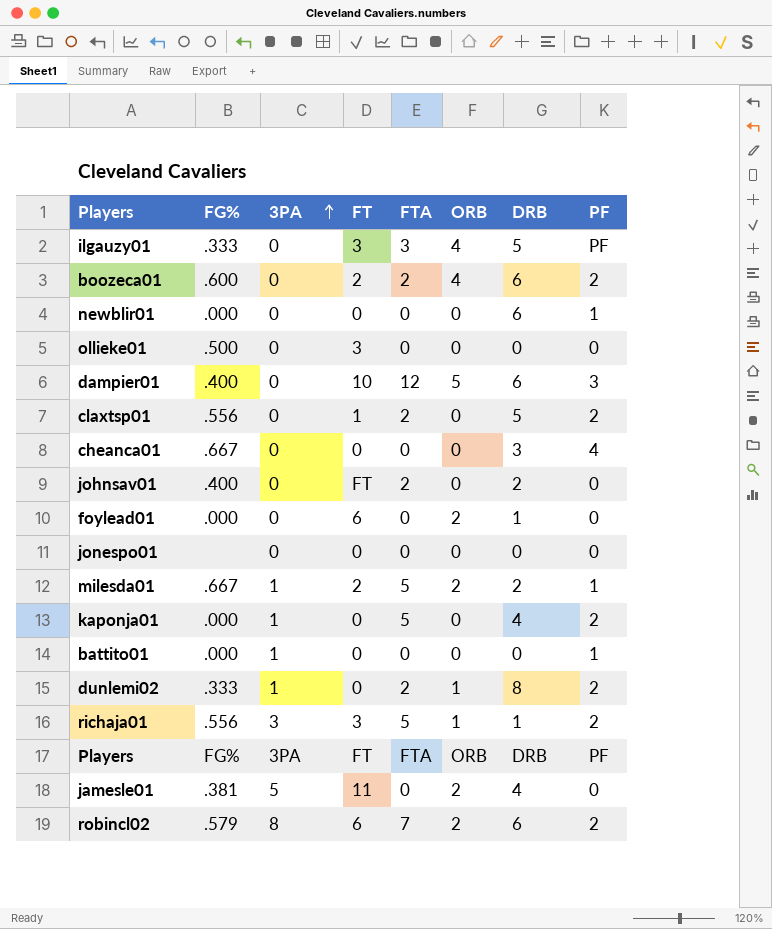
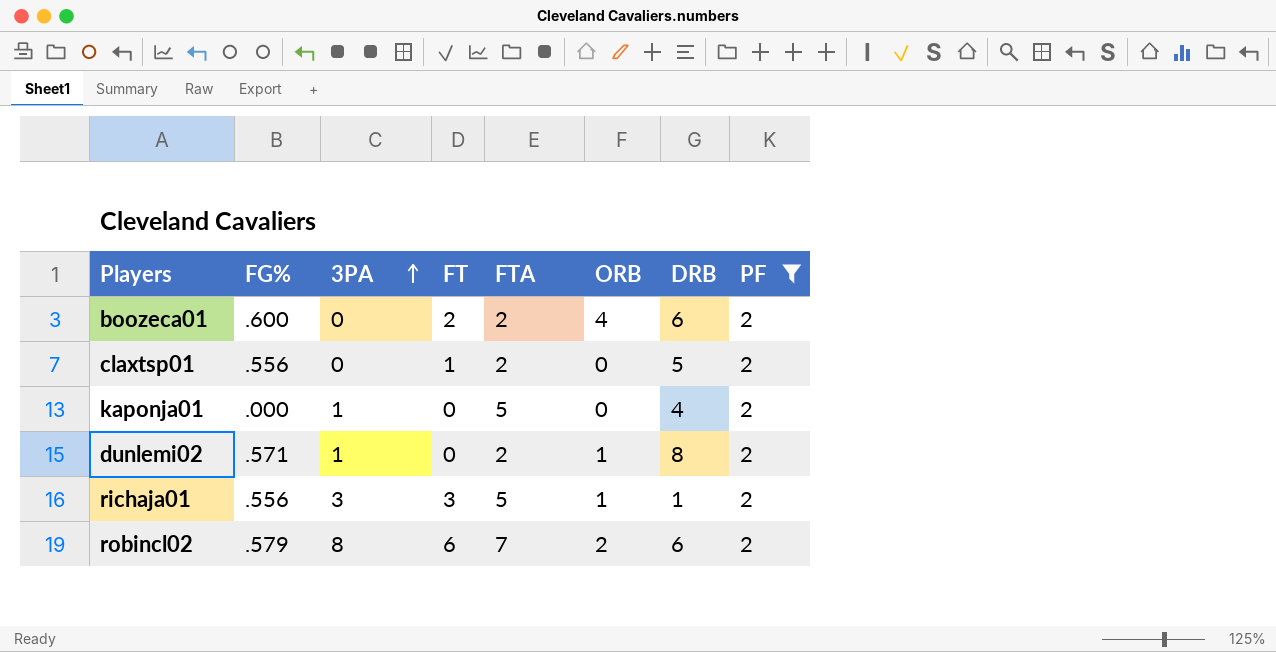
filter: none -> PF = 2
dunlemi02 | FG%: .333 -> .571

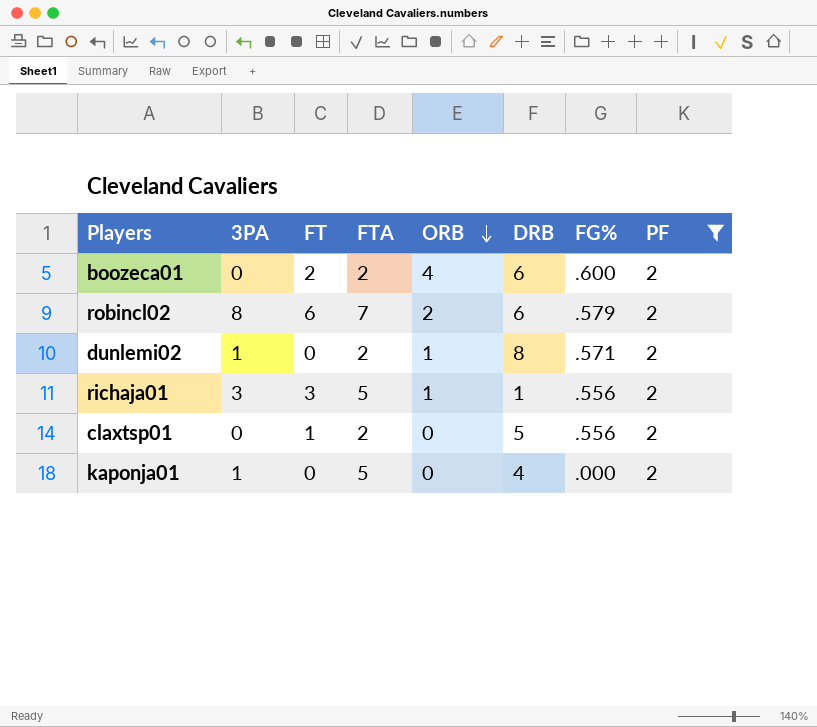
row order: 3PA ascending -> ORB descending
column FG% | position: 2 -> 7

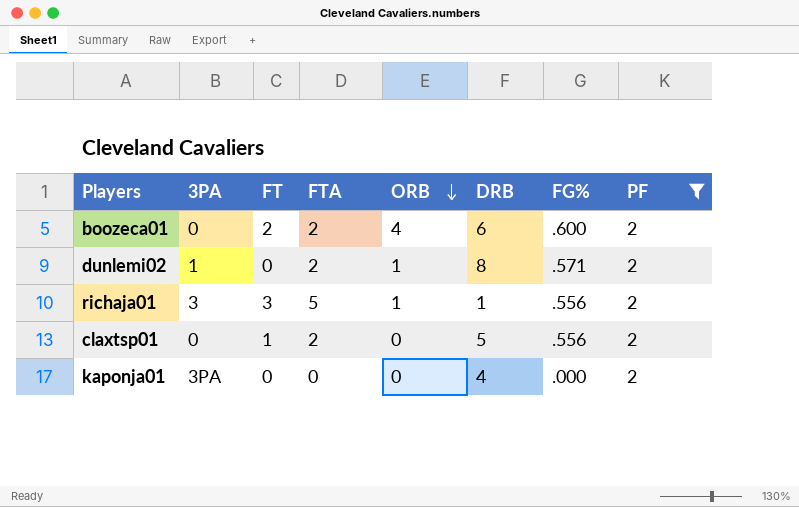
row robincl02: 8 | 6 | 7 | 2 | 6 | .579 | 2 -> none
kaponja01 | 3PA: 1 -> 3PA
kaponja01 | FTA: 5 -> 0

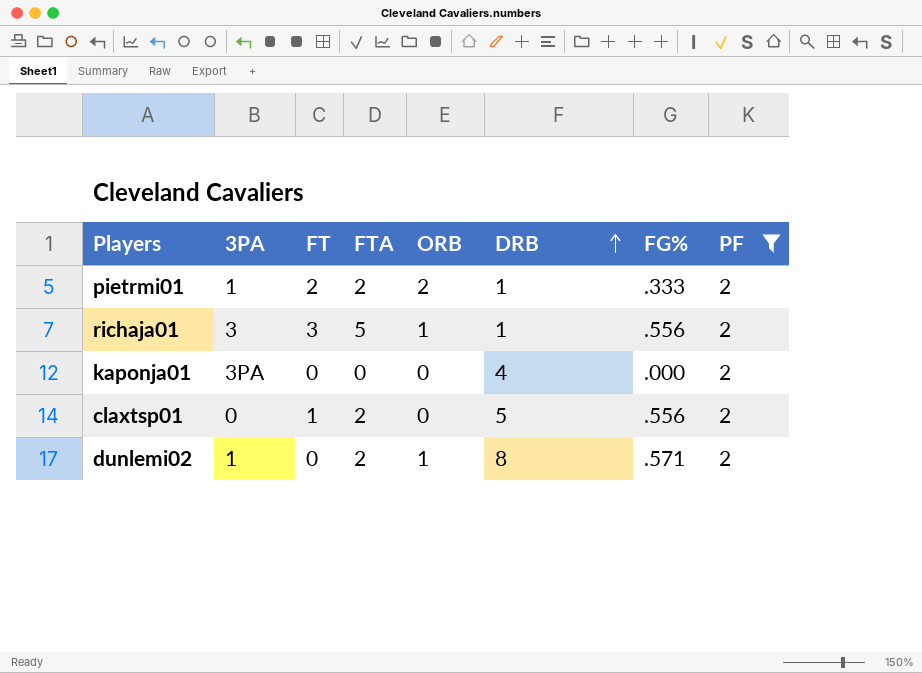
row order: ORB descending -> DRB ascending
row boozeca01: 0 | 2 | 2 | 4 | 6 | .600 | 2 -> none
row pietrmi01: none -> 1 | 2 | 2 | 2 | 1 | .333 | 2

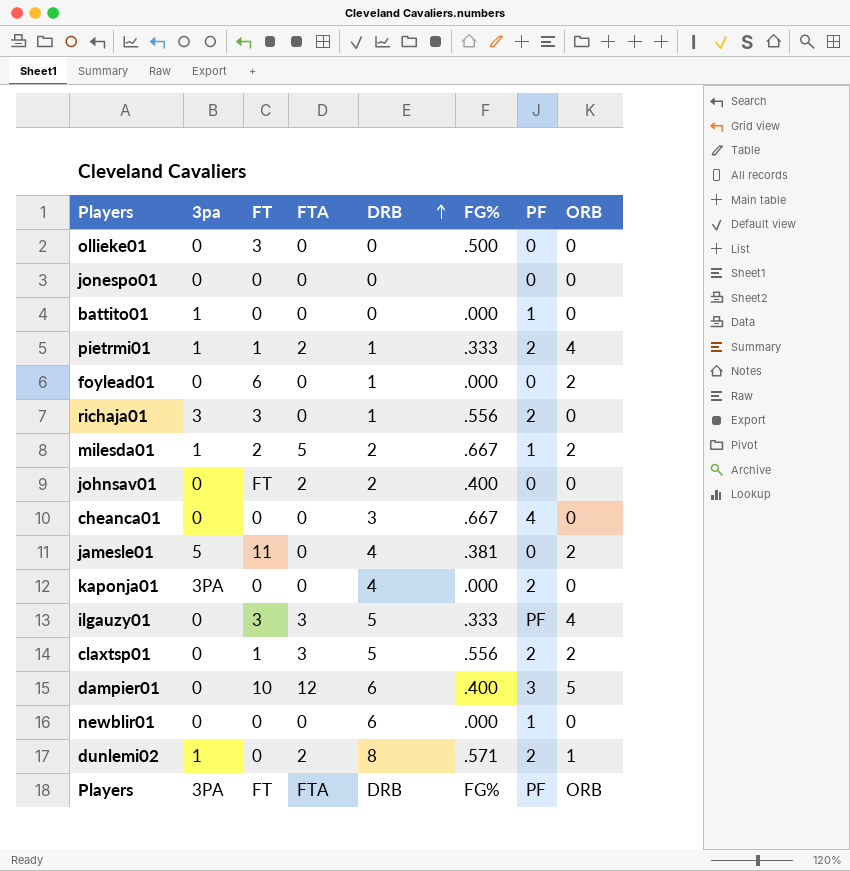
filter: PF = 2 -> none
column name: 3PA -> 3pa
column ORB | position: 5 -> 8
pietrmi01 | FT: 2 -> 1
pietrmi01 | ORB: 2 -> 4
richaja01 | FTA: 5 -> 0
richaja01 | ORB: 1 -> 0
claxtsp01 | FTA: 2 -> 3
claxtsp01 | ORB: 0 -> 2

